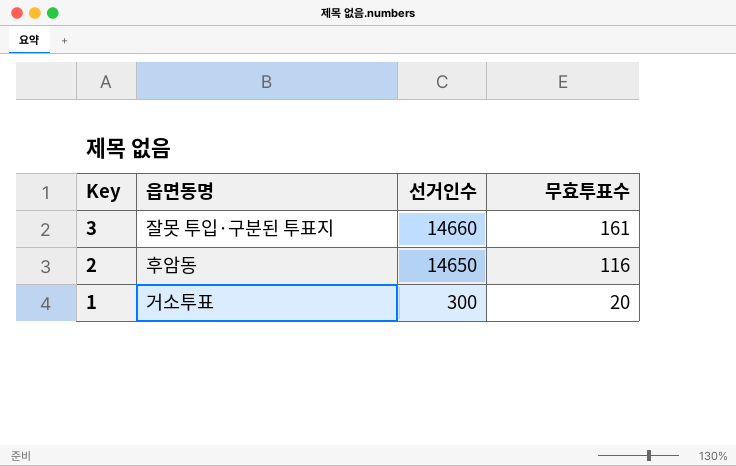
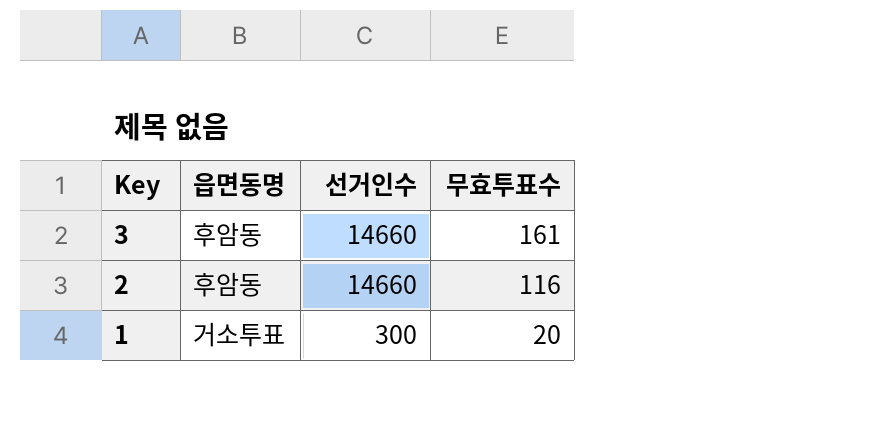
3 | 읍면동명: 잘못 투입·구분된 투표지 -> 후암동
2 | 선거인수: 14650 -> 14660

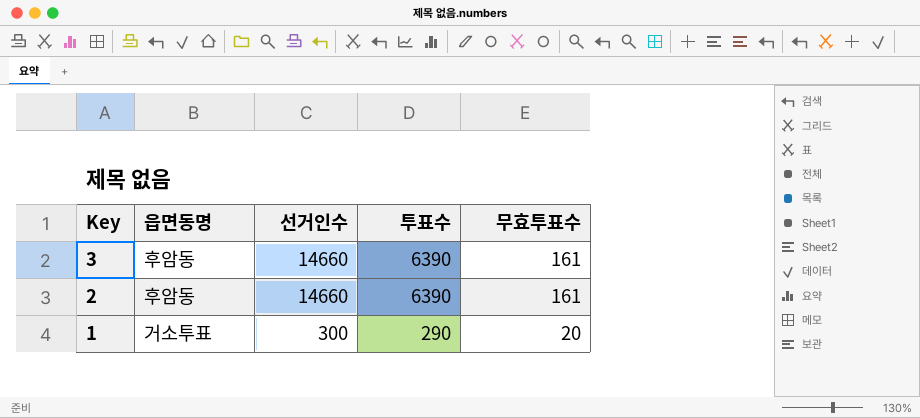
column 투표수 | position: none -> 4
2 | 무효투표수: 116 -> 161

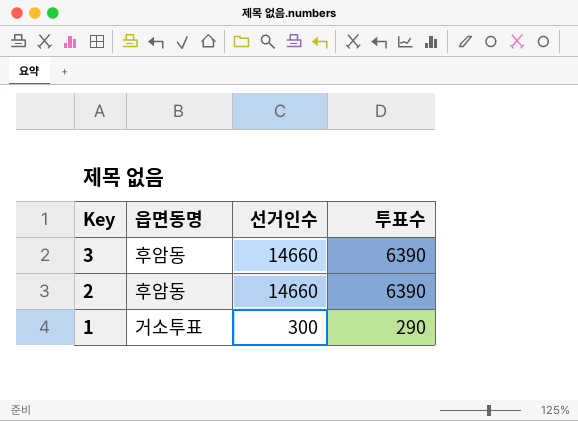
column 무효투표수 | position: 5 -> none

